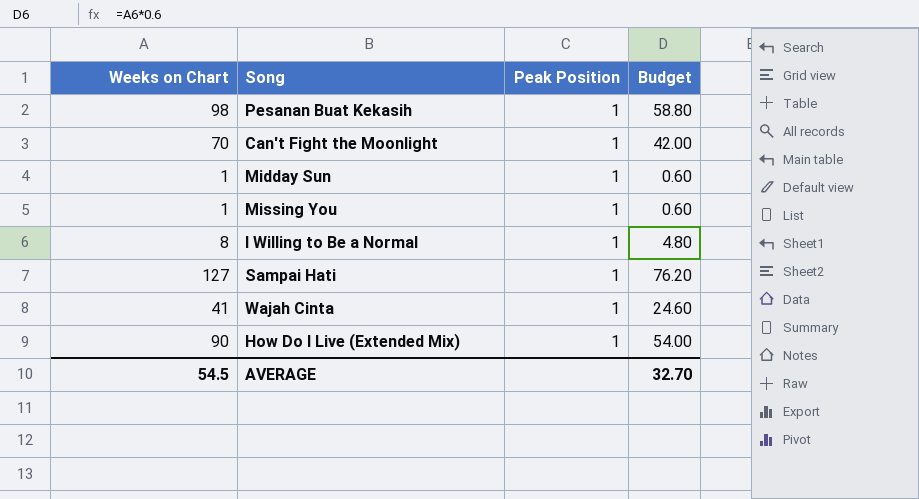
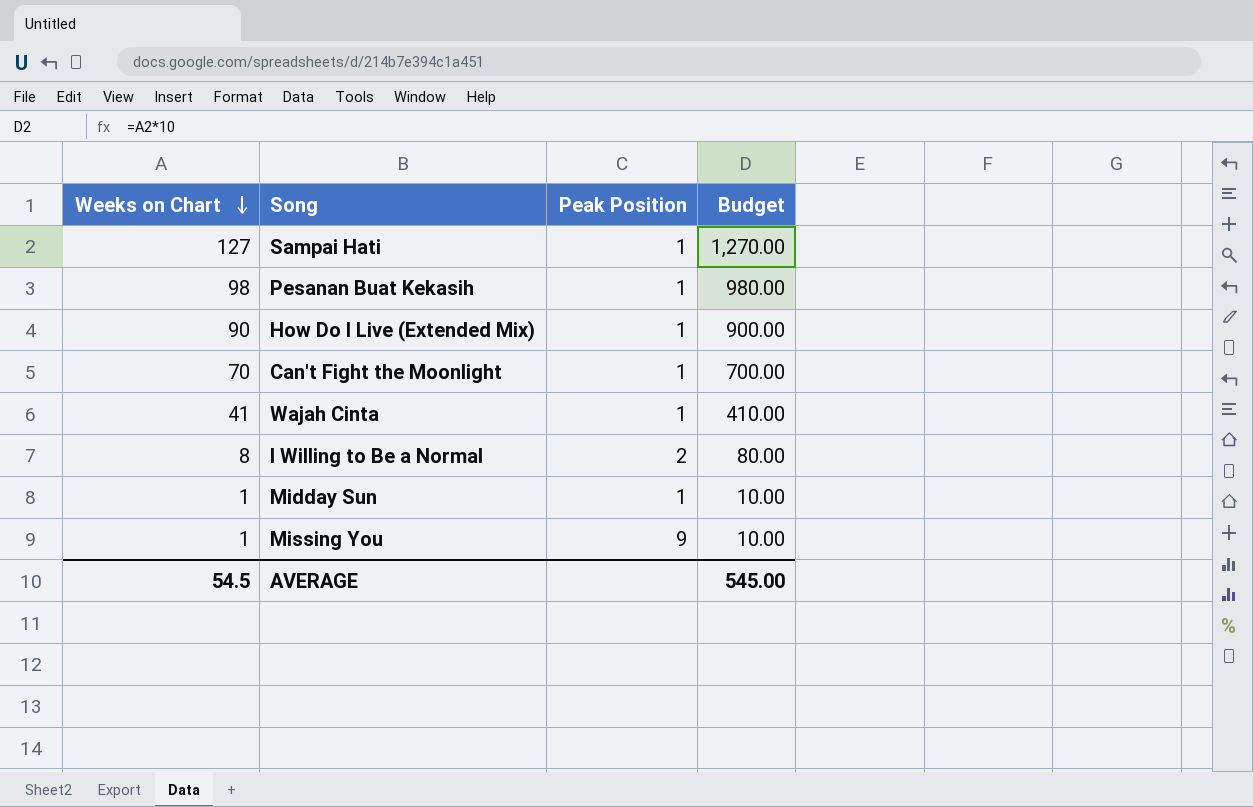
row order: none -> Weeks on Chart descending
column Budget | formula: [Weeks on Chart] * 0.6 -> [Weeks on Chart] * 10
I Willing to Be a Normal | Peak Position: 1 -> 2
Missing You | Peak Position: 1 -> 9
AVERAGE | Budget: 32.70 -> 545.00

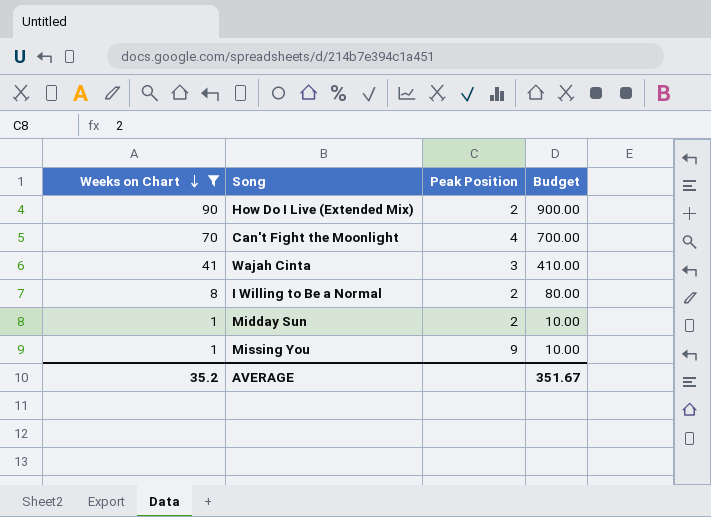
filter: none -> Weeks on Chart <= 90
How Do I Live (Extended Mix) | Peak Position: 1 -> 2
Can't Fight the Moonlight | Peak Position: 1 -> 4
Wajah Cinta | Peak Position: 1 -> 3
Midday Sun | Peak Position: 1 -> 2
AVERAGE | Weeks on Chart: 54.5 -> 35.2
AVERAGE | Budget: 545.00 -> 351.67

